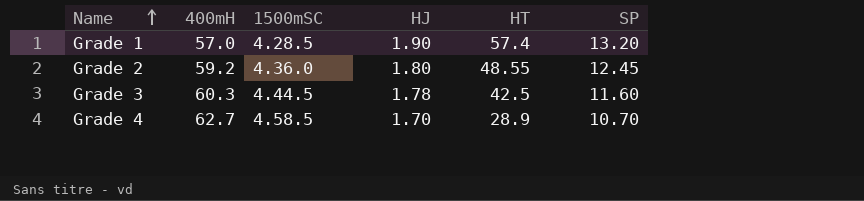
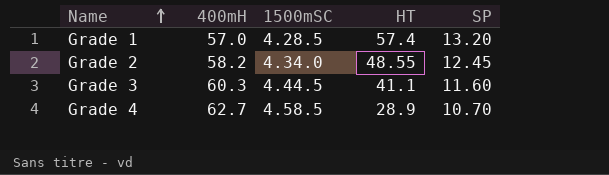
column HJ | position: 4 -> none
Grade 2 | 400mH: 59.2 -> 58.2
Grade 2 | 1500mSC: 4.36.0 -> 4.34.0
Grade 3 | HT: 42.5 -> 41.1

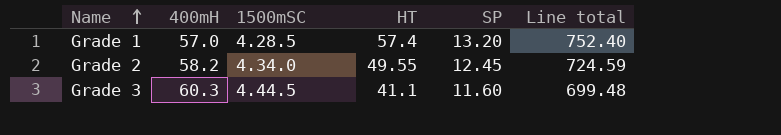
column Line total | formula: none -> [400mH] * [SP]
row Grade 4: 62.7 | 4.58.5 | 28.9 | 10.70 -> none
Grade 2 | HT: 48.55 -> 49.55

